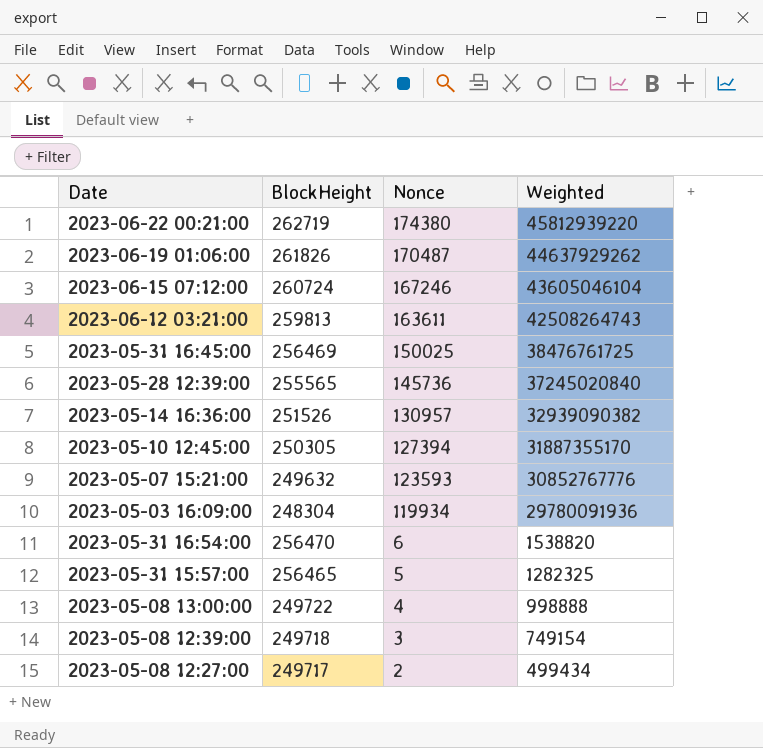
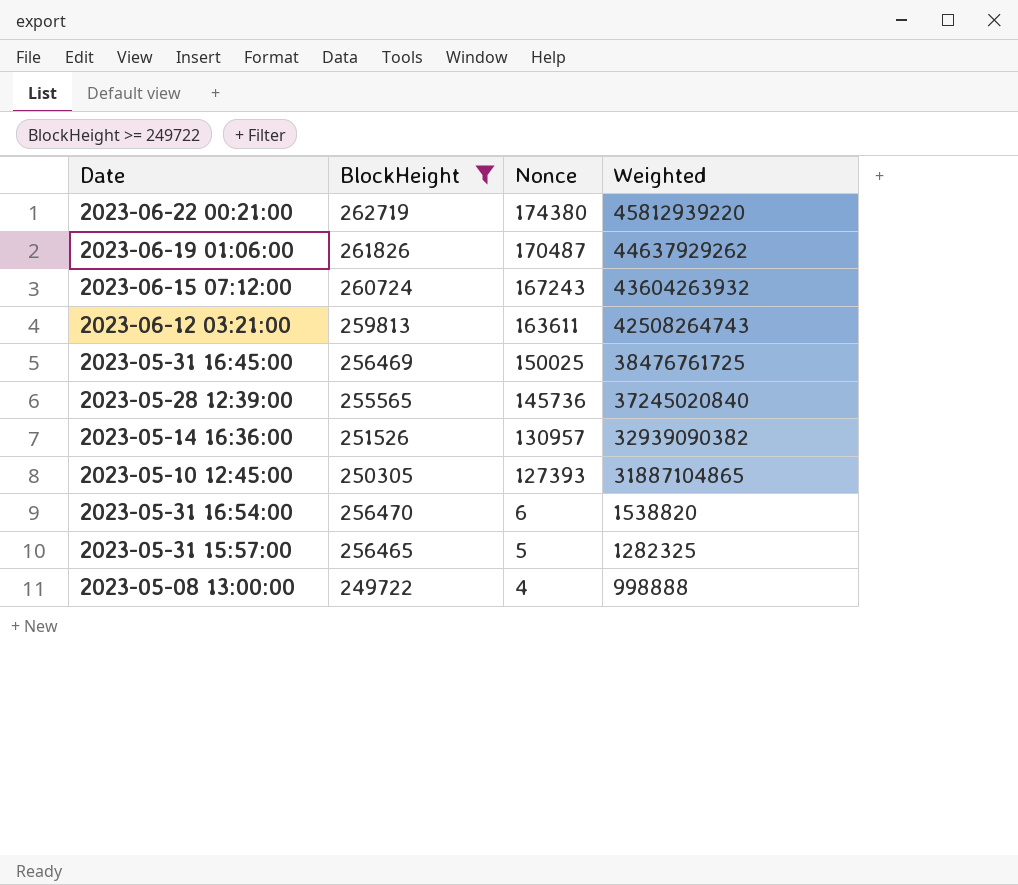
filter: none -> BlockHeight >= 249722
2023-06-15 07:12:00 | Nonce: 167246 -> 167243
2023-06-15 07:12:00 | Weighted: 43605046104 -> 43604263932
2023-05-10 12:45:00 | Nonce: 127394 -> 127393
2023-05-10 12:45:00 | Weighted: 31887355170 -> 31887104865

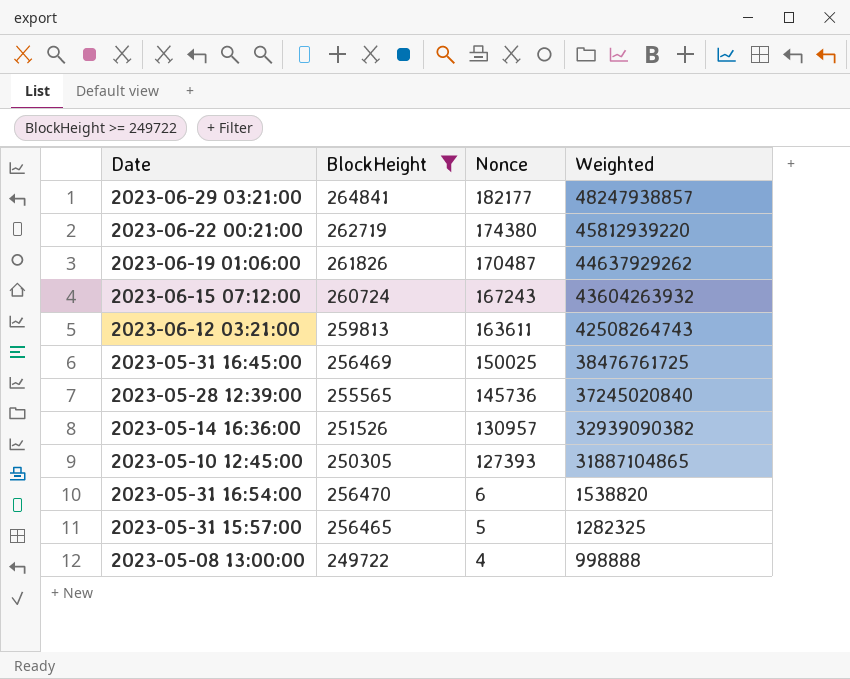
row 2023-06-29 03:21:00: none -> 264841 | 182177 | 48247938857

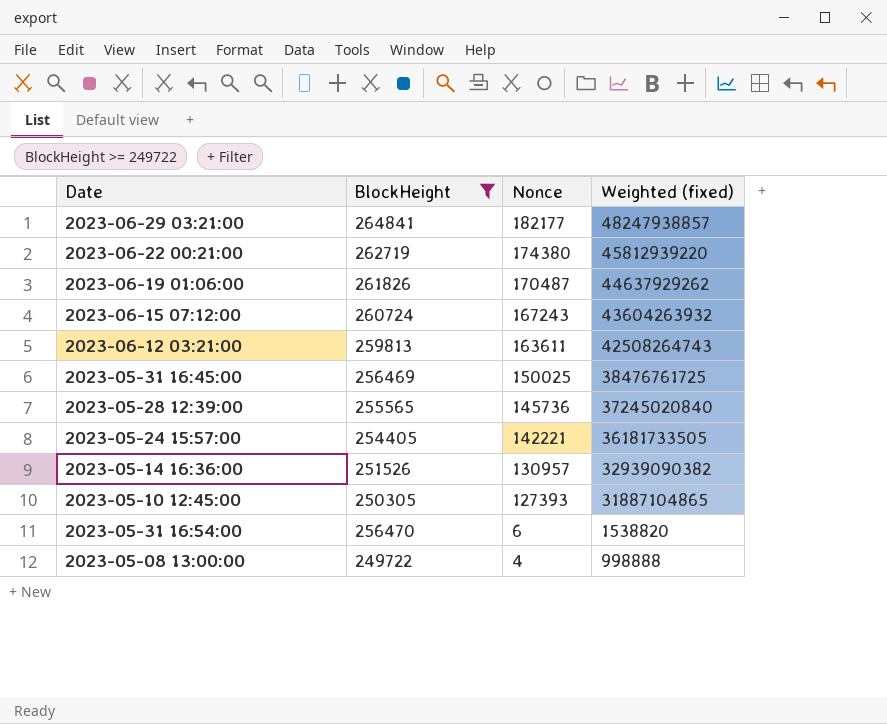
column name: Weighted -> Weighted (fixed)
row 2023-05-31 15:57:00: 256465 | 5 | 1282325 -> none
row 2023-05-24 15:57:00: none -> 254405 | 142221 | 36181733505

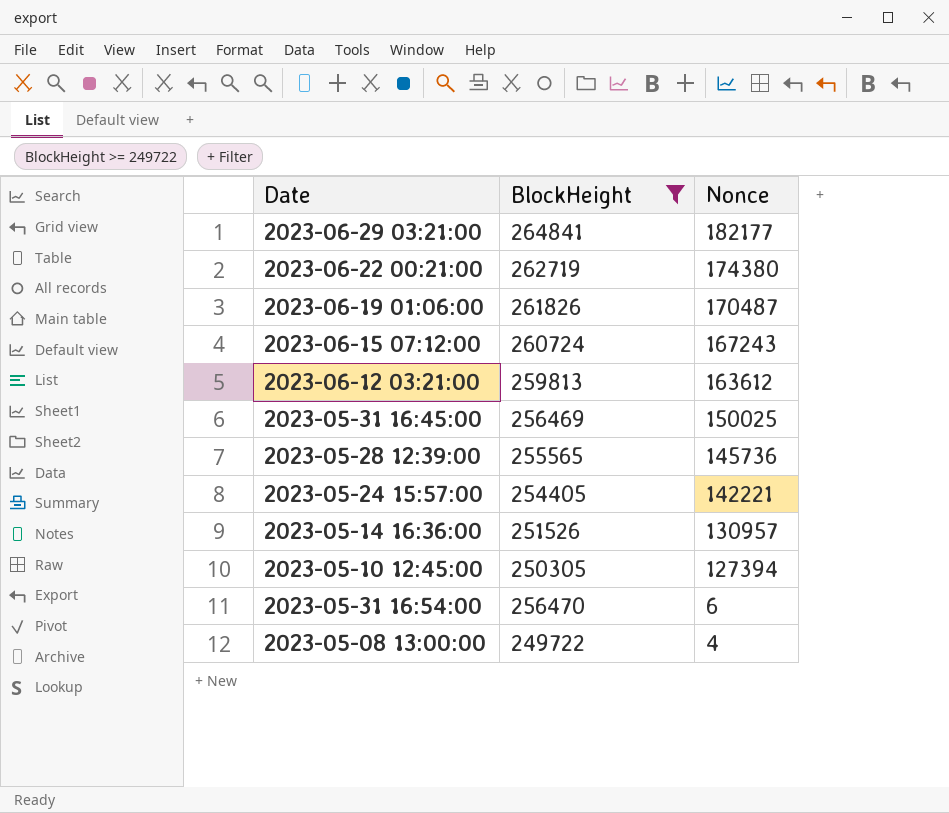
column Weighted (fixed) | formula: [BlockHeight] * [Nonce] -> none
2023-06-12 03:21:00 | Nonce: 163611 -> 163612
2023-05-10 12:45:00 | Nonce: 127393 -> 127394

